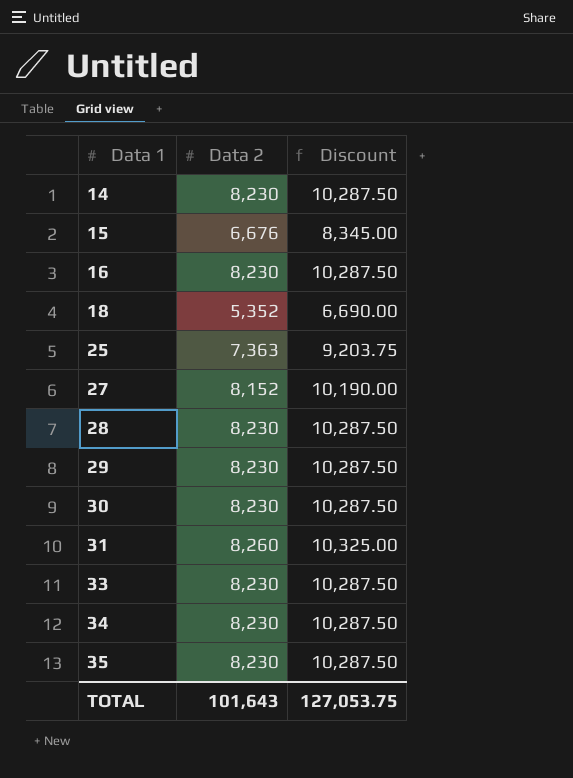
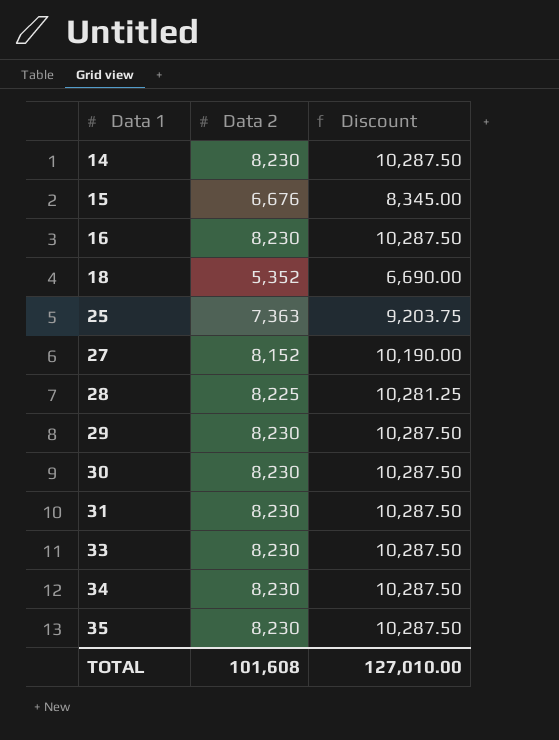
28 | Data 2: 8,230 -> 8,225
28 | Discount: 10,287.50 -> 10,281.25
31 | Data 2: 8,260 -> 8,230
31 | Discount: 10,325.00 -> 10,287.50
TOTAL | Data 2: 101,643 -> 101,608
TOTAL | Discount: 127,053.75 -> 127,010.00

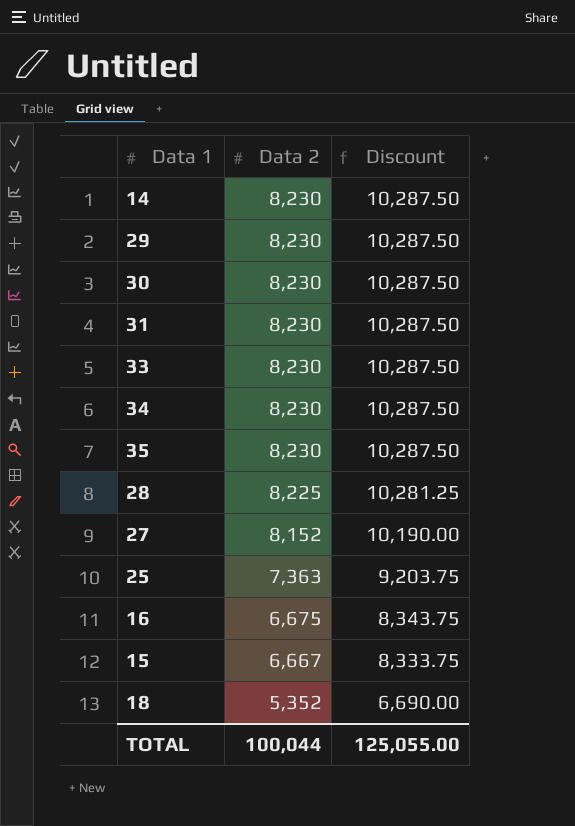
row order: Data 1 ascending -> Data 2 descending
16 | Data 2: 8,230 -> 6,675
16 | Discount: 10,287.50 -> 8,343.75
15 | Data 2: 6,676 -> 6,667
15 | Discount: 8,345.00 -> 8,333.75
TOTAL | Data 2: 101,608 -> 100,044
TOTAL | Discount: 127,010.00 -> 125,055.00

